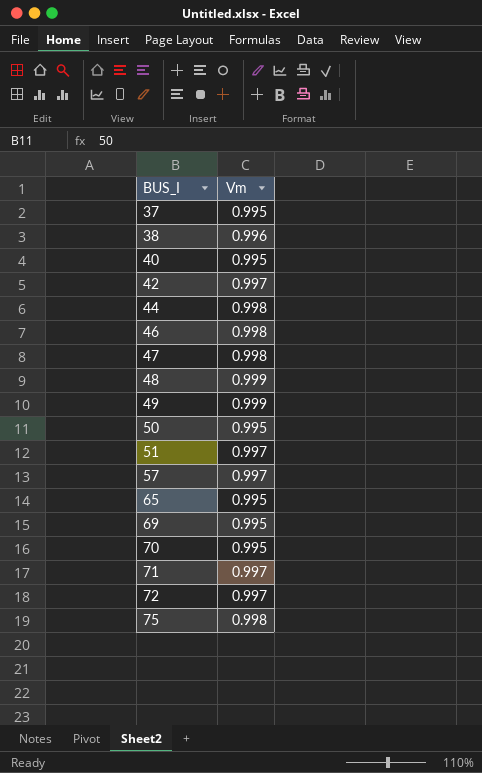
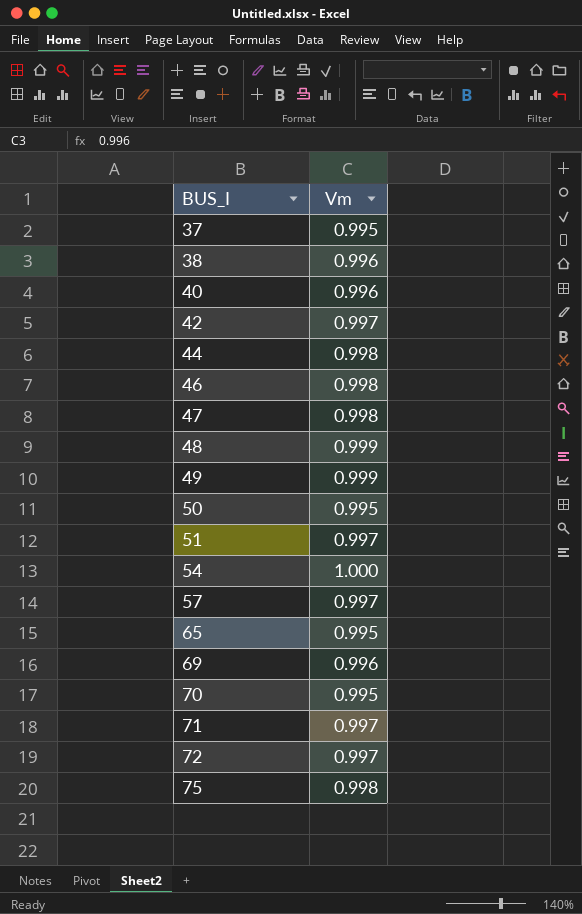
40 | Vm: 0.995 -> 0.996
row 54: none -> 1.000
69 | Vm: 0.995 -> 0.996

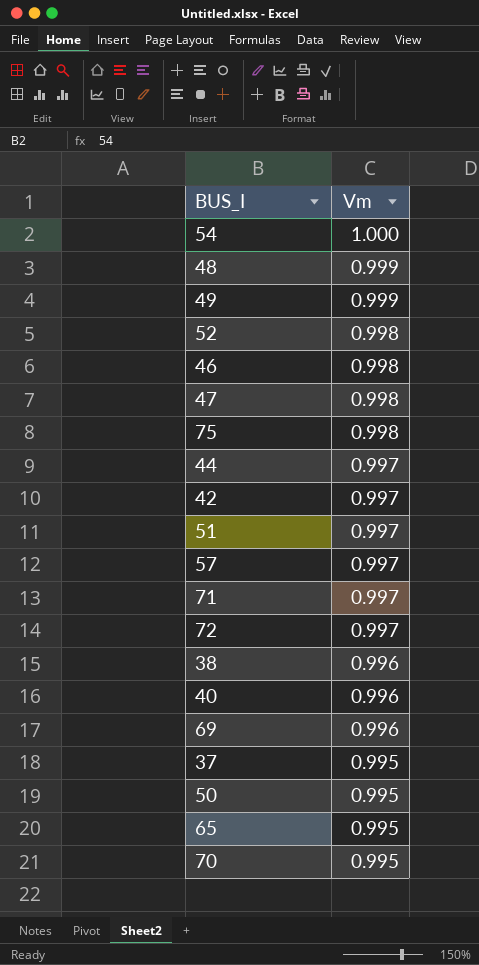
row order: BUS_I ascending -> Vm descending
row 52: none -> 0.998
44 | Vm: 0.998 -> 0.997

